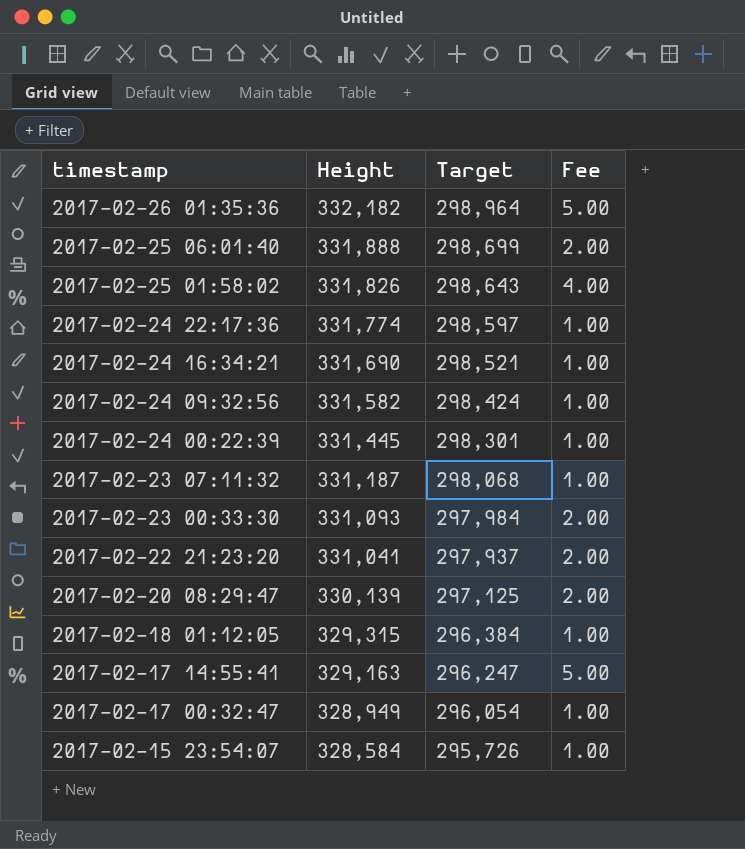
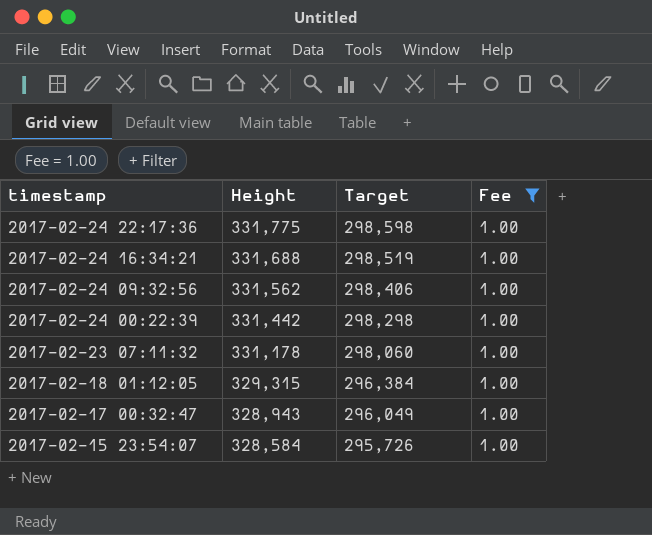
filter: none -> Fee = 1.00
2017-02-24 22:17:36 | Height: 331,774 -> 331,775
2017-02-24 22:17:36 | Target: 298,597 -> 298,598
2017-02-24 16:34:21 | Height: 331,690 -> 331,688
2017-02-24 16:34:21 | Target: 298,521 -> 298,519
2017-02-24 09:32:56 | Height: 331,582 -> 331,562
2017-02-24 09:32:56 | Target: 298,424 -> 298,406
2017-02-24 00:22:39 | Height: 331,445 -> 331,442
2017-02-24 00:22:39 | Target: 298,301 -> 298,298
2017-02-23 07:11:32 | Height: 331,187 -> 331,178
2017-02-23 07:11:32 | Target: 298,068 -> 298,060
2017-02-17 00:32:47 | Height: 328,949 -> 328,943
2017-02-17 00:32:47 | Target: 296,054 -> 296,049

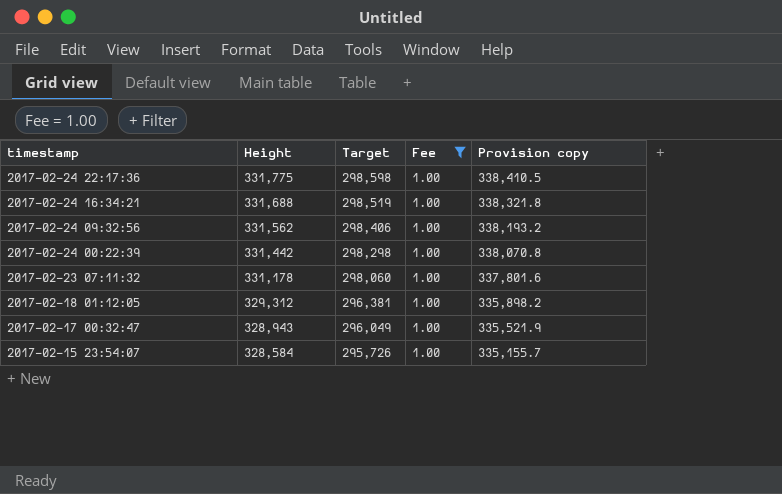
column Provision copy | formula: none -> [Height] * 1.02
2017-02-18 01:12:05 | Height: 329,315 -> 329,312
2017-02-18 01:12:05 | Target: 296,384 -> 296,381

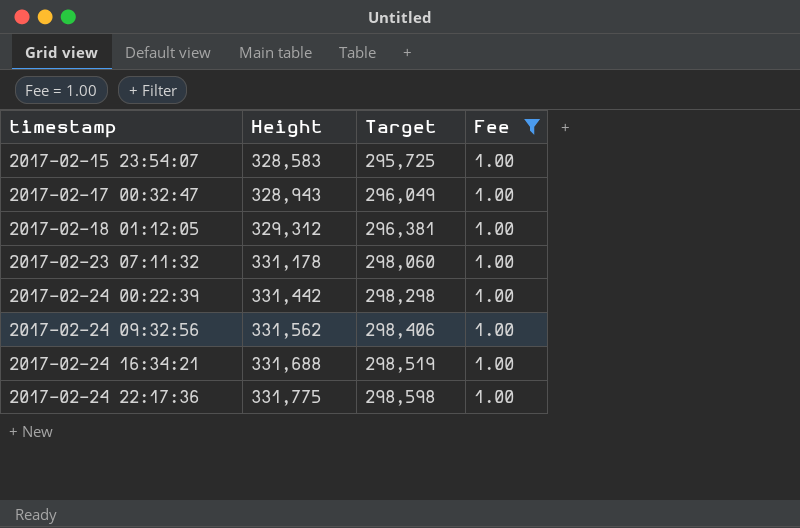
row order: timestamp descending -> timestamp ascending
column Provision copy | formula: [Height] * 1.02 -> none
2017-02-15 23:54:07 | Height: 328,584 -> 328,583
2017-02-15 23:54:07 | Target: 295,726 -> 295,725

